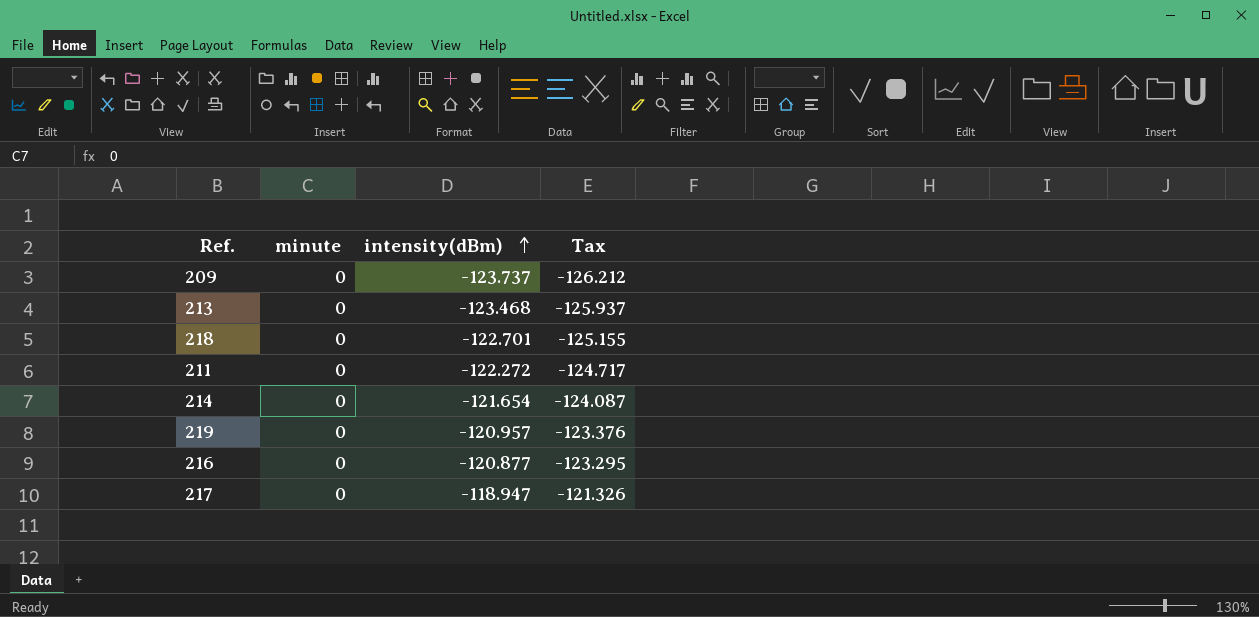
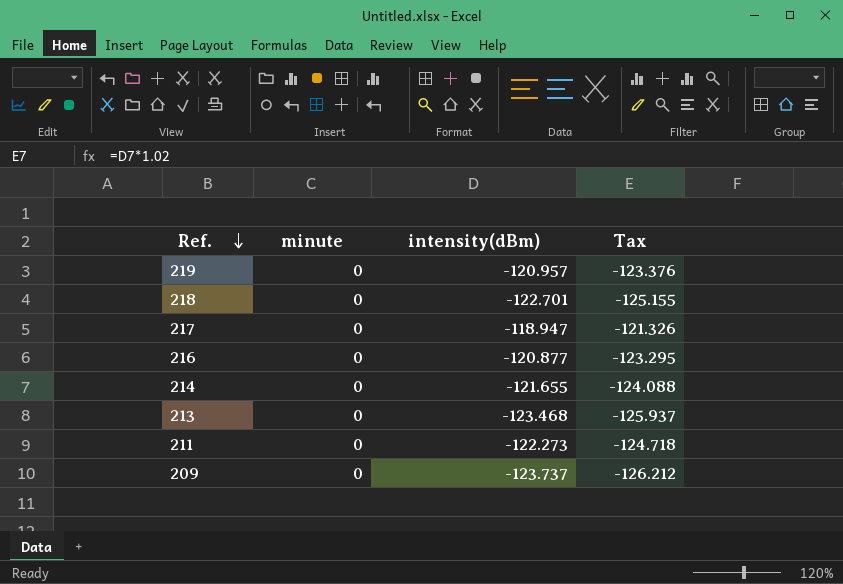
row order: intensity(dBm) ascending -> Ref. descending
214 | intensity(dBm): -121.654 -> -121.655
214 | Tax: -124.087 -> -124.088
211 | intensity(dBm): -122.272 -> -122.273
211 | Tax: -124.717 -> -124.718

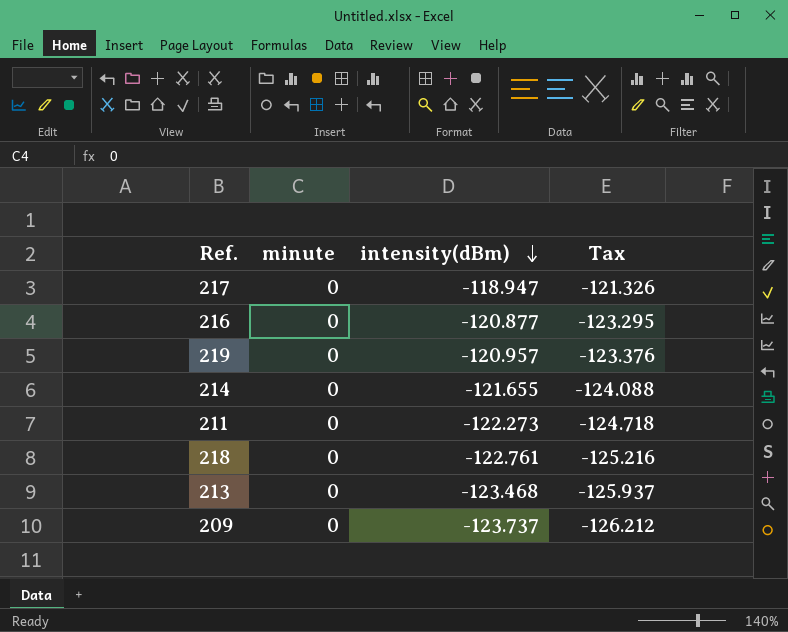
row order: Ref. descending -> intensity(dBm) descending
218 | intensity(dBm): -122.701 -> -122.761
218 | Tax: -125.155 -> -125.216

